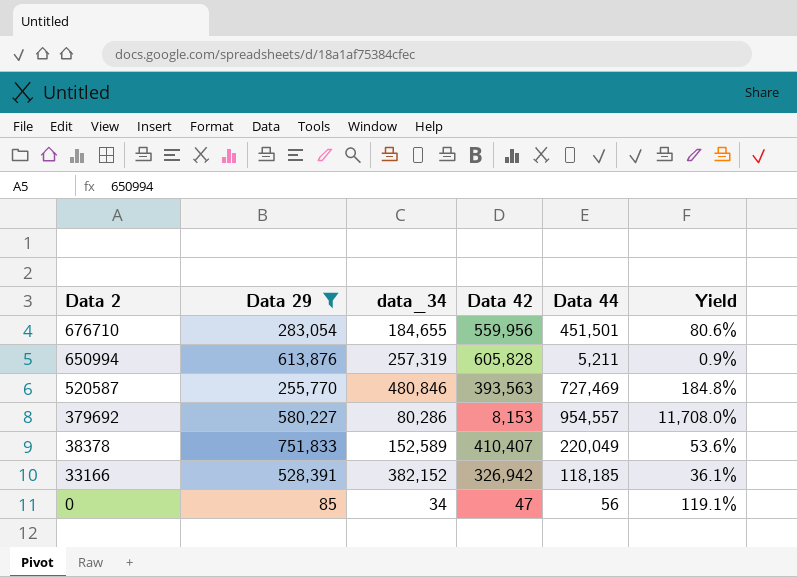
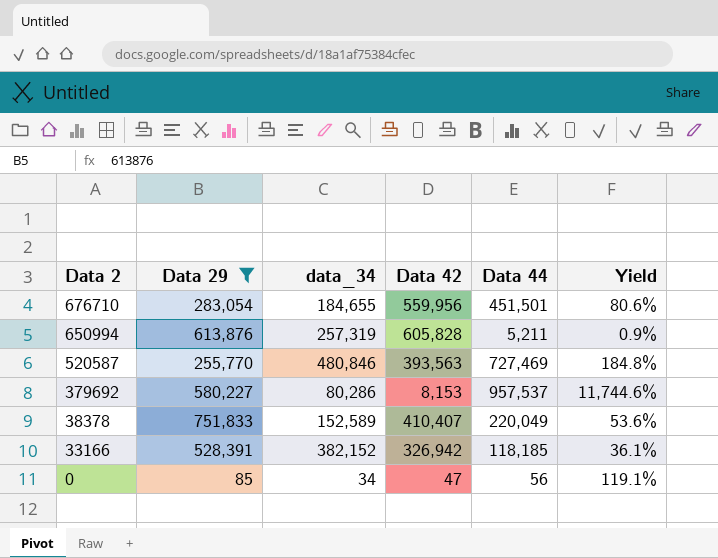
379692 | Data 44: 954,557 -> 957,537
379692 | Yield: 11,708.0% -> 11,744.6%

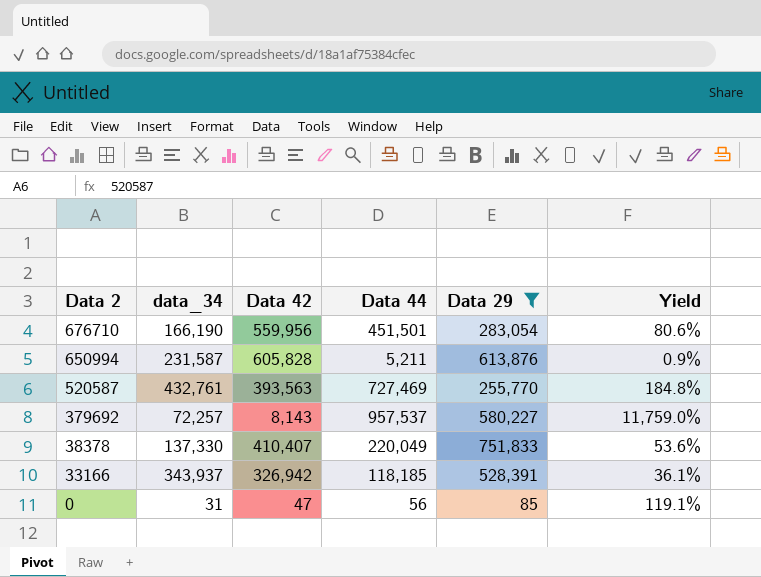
column Data 29 | position: 2 -> 5
676710 | data_34: 184,655 -> 166,190
650994 | data_34: 257,319 -> 231,587
520587 | data_34: 480,846 -> 432,761
379692 | data_34: 80,286 -> 72,257
379692 | Data 42: 8,153 -> 8,143
379692 | Yield: 11,744.6% -> 11,759.0%
38378 | data_34: 152,589 -> 137,330
33166 | data_34: 382,152 -> 343,937
0 | data_34: 34 -> 31

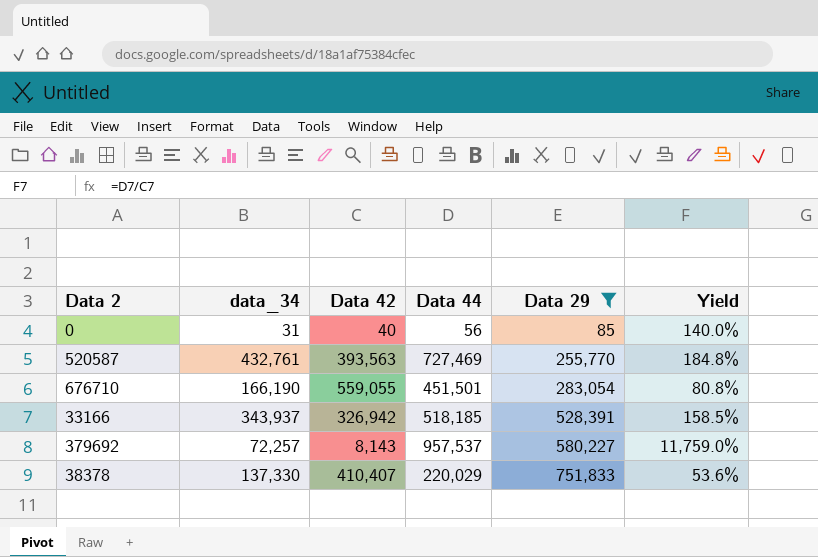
row order: Data 2 descending -> Data 29 ascending
row 650994: 231,587 | 605,828 | 5,211 | 613,876 | 0.9% -> none
0 | Data 42: 47 -> 40
0 | Yield: 119.1% -> 140.0%
676710 | Data 42: 559,956 -> 559,055
676710 | Yield: 80.6% -> 80.8%
33166 | Data 44: 118,185 -> 518,185
33166 | Yield: 36.1% -> 158.5%
38378 | Data 44: 220,049 -> 220,029

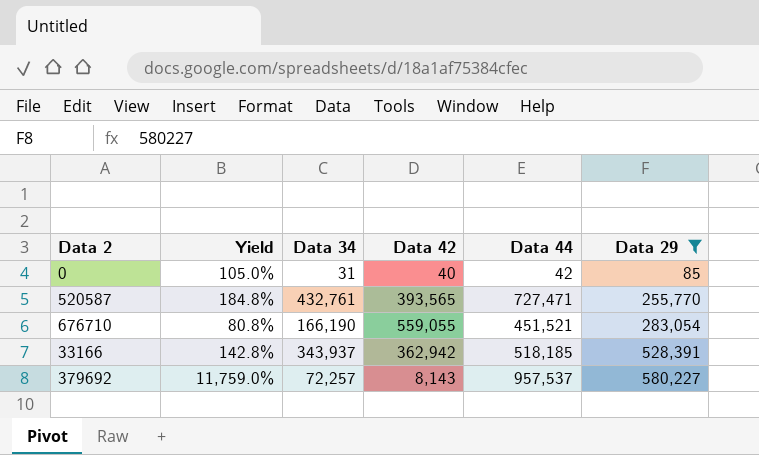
column Yield | position: 6 -> 2
column name: data_34 -> Data 34
row 38378: 137,330 | 410,407 | 220,029 | 751,833 | 53.6% -> none
0 | Yield: 140.0% -> 105.0%
0 | Data 44: 56 -> 42
520587 | Data 42: 393,563 -> 393,565
520587 | Data 44: 727,469 -> 727,471
676710 | Data 44: 451,501 -> 451,521
33166 | Yield: 158.5% -> 142.8%
33166 | Data 42: 326,942 -> 362,942

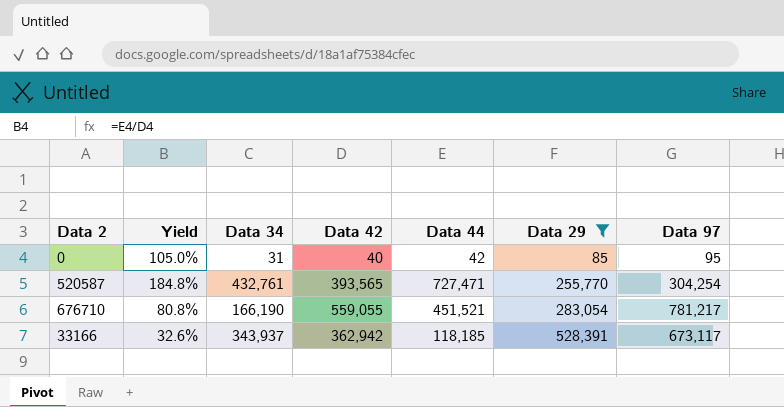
column Data 97 | position: none -> 7
row 379692: 11,759.0% | 72,257 | 8,143 | 957,537 | 580,227 -> none
33166 | Yield: 142.8% -> 32.6%
33166 | Data 44: 518,185 -> 118,185

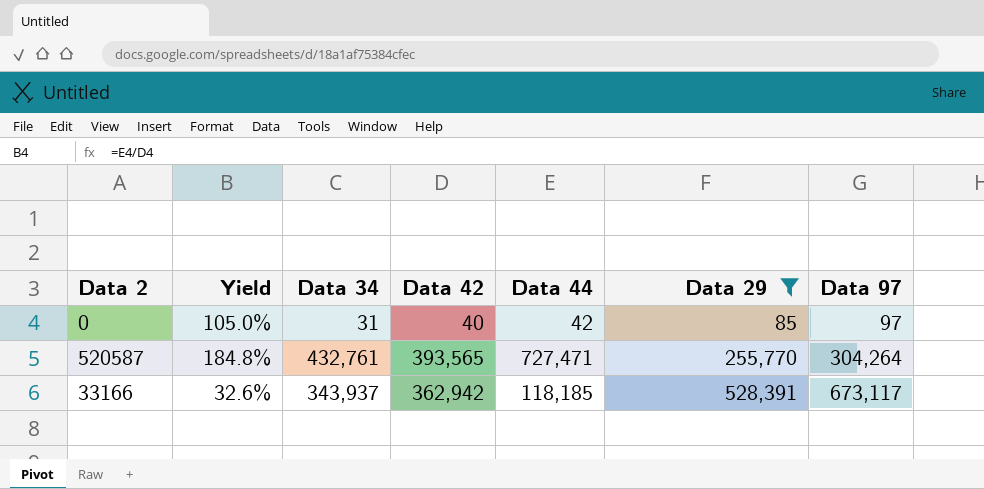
row 676710: 80.8% | 166,190 | 559,055 | 451,521 | 283,054 | 781,217 -> none
0 | Data 97: 95 -> 97
520587 | Data 97: 304,254 -> 304,264

